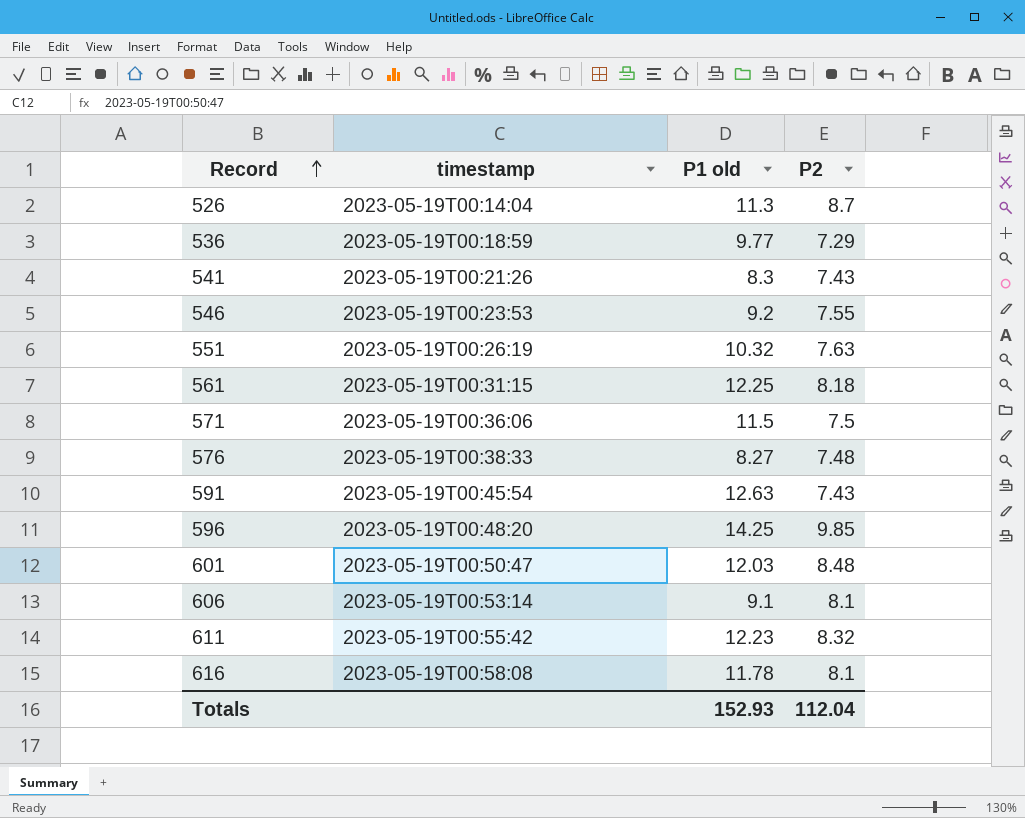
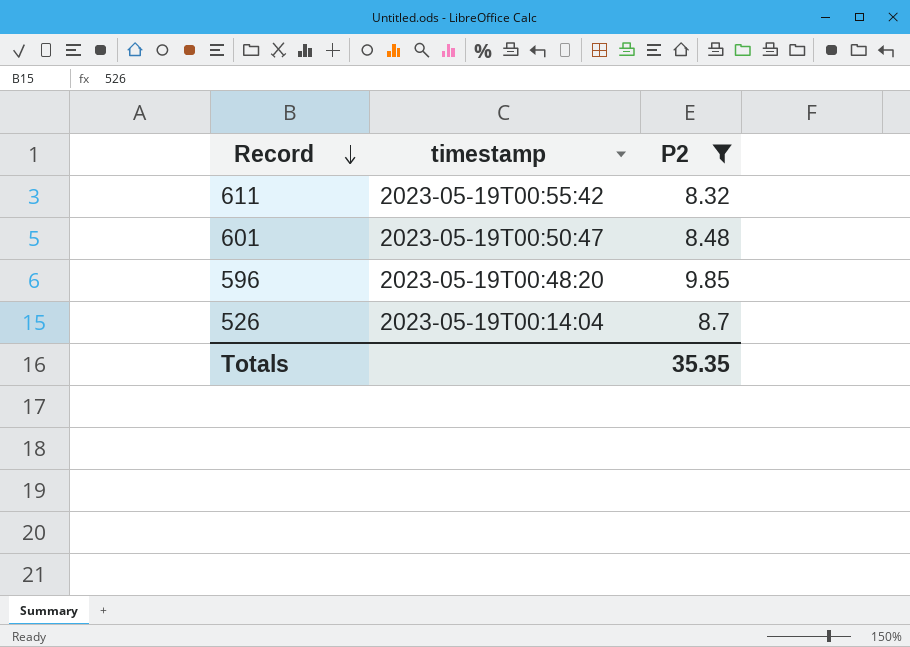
filter: none -> P2 >= 8.32
row order: Record ascending -> Record descending
column P1 old | position: 3 -> none
Totals | P2: 112.04 -> 35.35

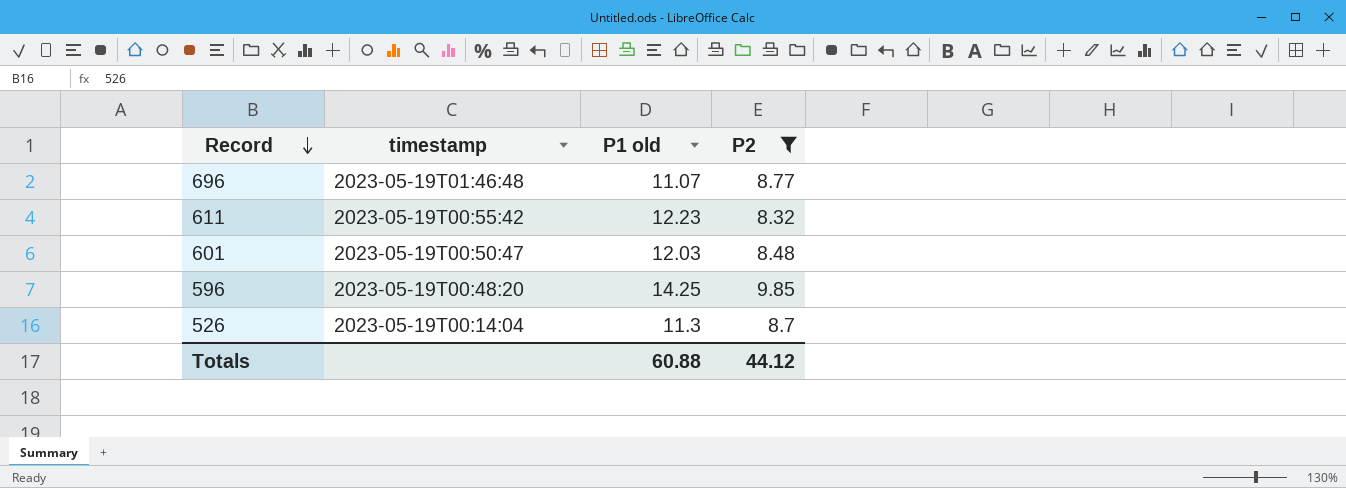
column P1 old | position: none -> 3
row 696: none -> 2023-05-19T01:46:48 | 11.07 | 8.77
Totals | P2: 35.35 -> 44.12

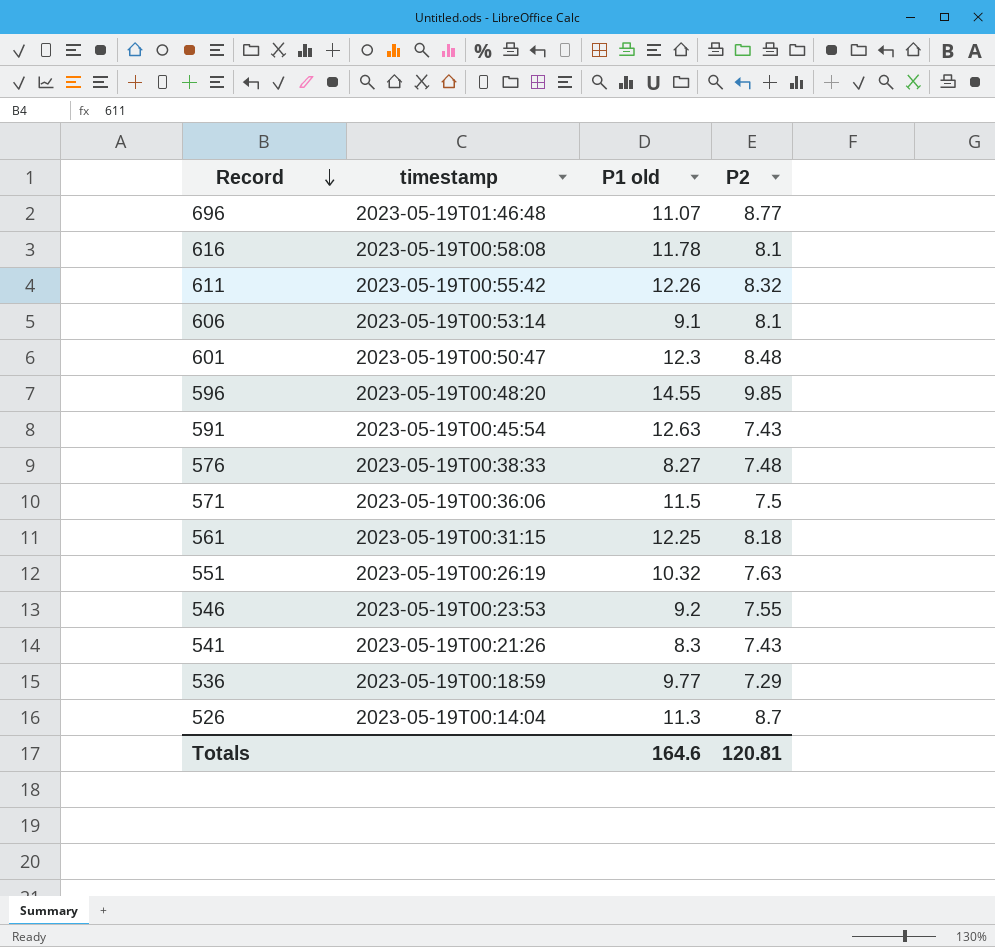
filter: P2 >= 8.32 -> none
611 | P1 old: 12.23 -> 12.26
601 | P1 old: 12.03 -> 12.3
596 | P1 old: 14.25 -> 14.55
Totals | P1 old: 60.88 -> 164.6
Totals | P2: 44.12 -> 120.81

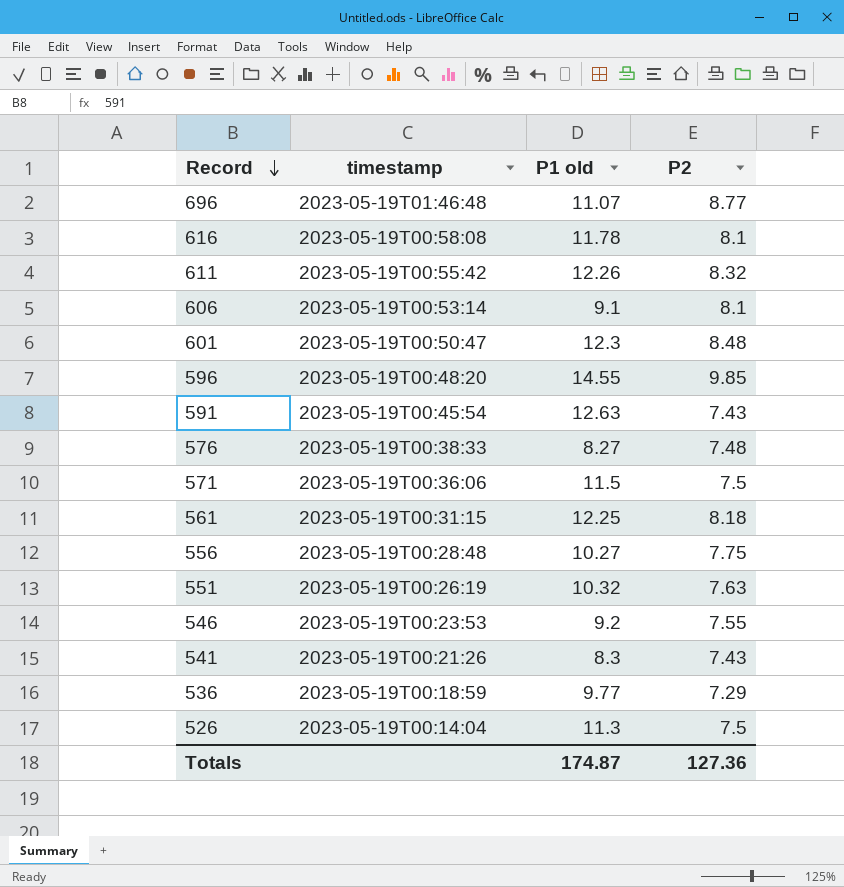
row 556: none -> 2023-05-19T00:28:48 | 10.27 | 7.75
526 | P2: 8.7 -> 7.5
Totals | P1 old: 164.6 -> 174.87
Totals | P2: 120.81 -> 127.36

